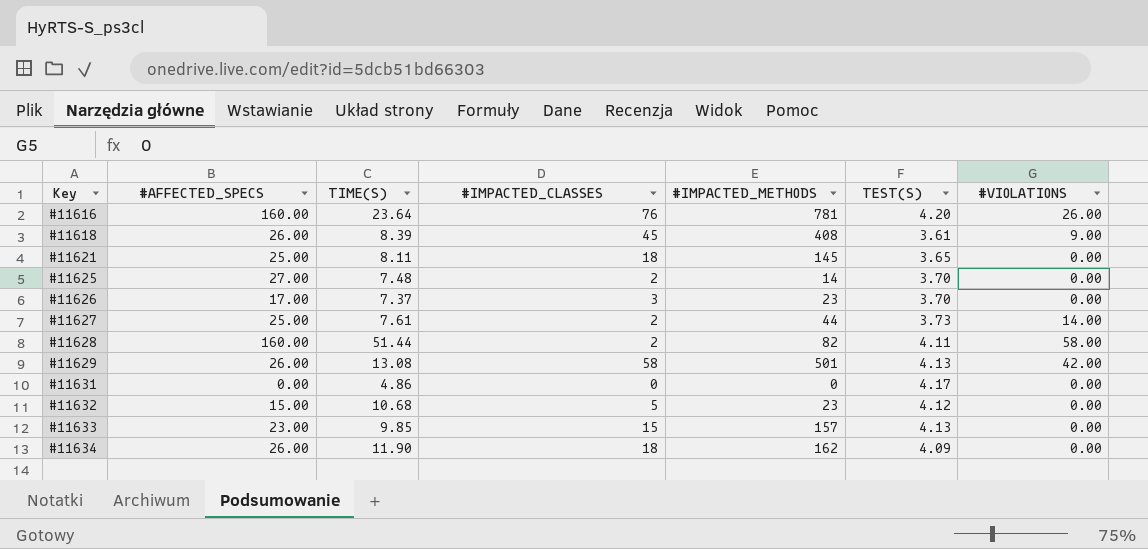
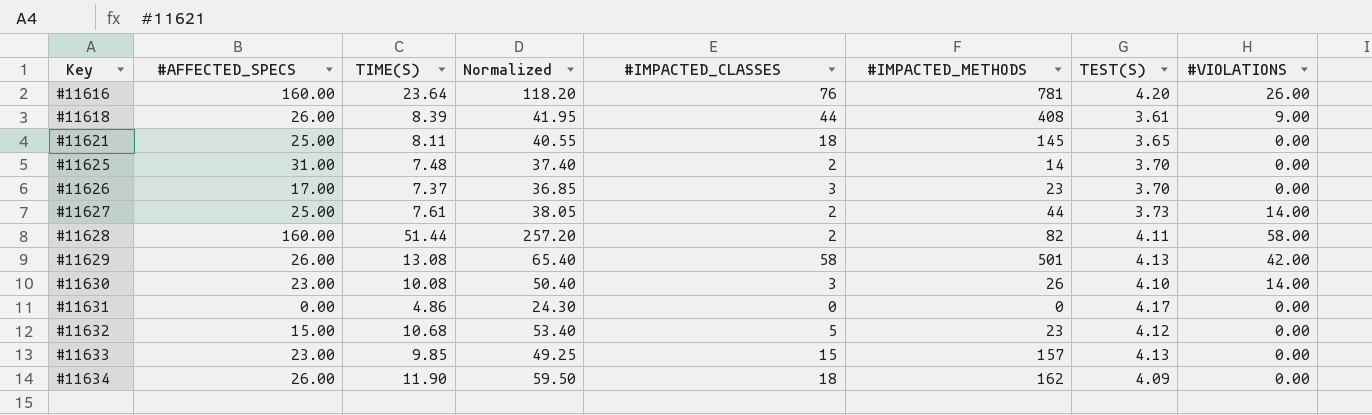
column Normalized | formula: none -> [TIME(S)] * 5
#11618 | #IMPACTED_CLASSES: 45 -> 44
#11625 | #AFFECTED_SPECS: 27.00 -> 31.00
row #11630: none -> 23.00 | 10.08 | 50.40 | 3 | 26 | 4.10 | 14.00

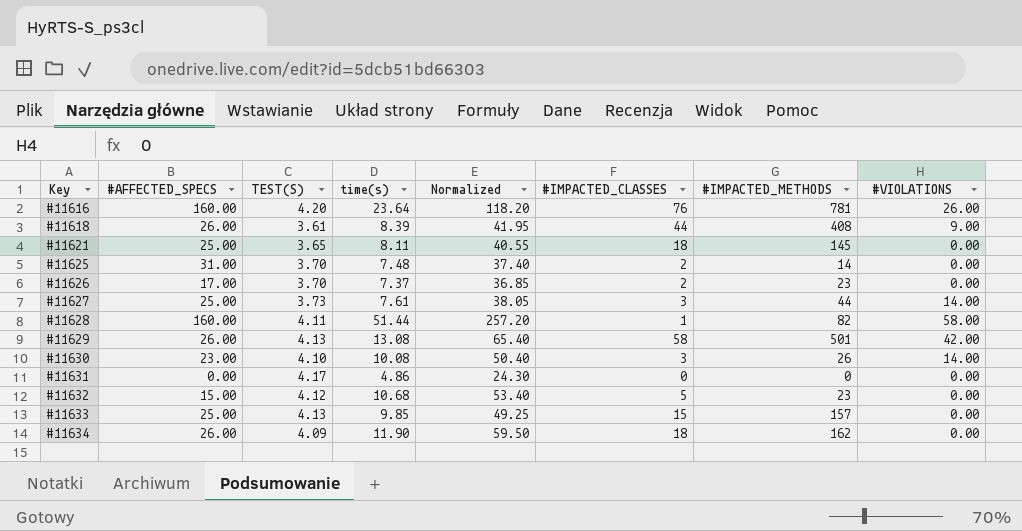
column TEST(S) | position: 7 -> 3
column name: TIME(S) -> time(s)
#11626 | #IMPACTED_CLASSES: 3 -> 2
#11627 | #IMPACTED_CLASSES: 2 -> 3
#11628 | #IMPACTED_CLASSES: 2 -> 1
#11633 | #AFFECTED_SPECS: 23.00 -> 25.00

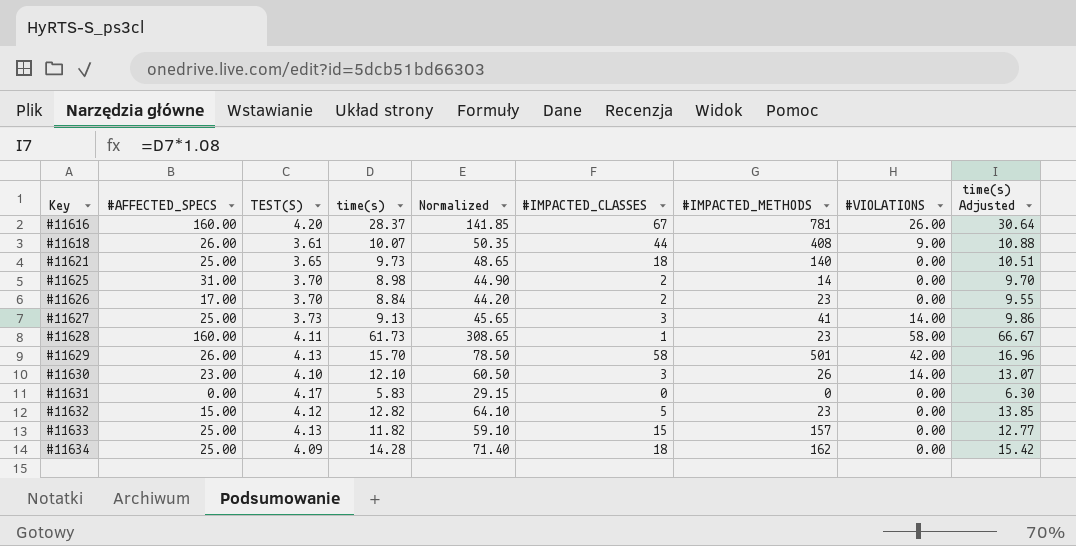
column time(s) Adjusted | formula: none -> [time(s)] * 1.08
#11616 | time(s): 23.64 -> 28.37
#11616 | Normalized: 118.20 -> 141.85
#11616 | #IMPACTED_CLASSES: 76 -> 67
#11618 | time(s): 8.39 -> 10.07
#11618 | Normalized: 41.95 -> 50.35
#11621 | time(s): 8.11 -> 9.73
#11621 | Normalized: 40.55 -> 48.65
#11621 | #IMPACTED_METHODS: 145 -> 140
#11625 | time(s): 7.48 -> 8.98
#11625 | Normalized: 37.40 -> 44.90
#11626 | time(s): 7.37 -> 8.84
#11626 | Normalized: 36.85 -> 44.20
#11627 | time(s): 7.61 -> 9.13
#11627 | Normalized: 38.05 -> 45.65
#11627 | #IMPACTED_METHODS: 44 -> 41
#11628 | time(s): 51.44 -> 61.73
#11628 | Normalized: 257.20 -> 308.65
#11628 | #IMPACTED_METHODS: 82 -> 23
#11629 | time(s): 13.08 -> 15.70
#11629 | Normalized: 65.40 -> 78.50
#11630 | time(s): 10.08 -> 12.10
#11630 | Normalized: 50.40 -> 60.50
#11631 | time(s): 4.86 -> 5.83
#11631 | Normalized: 24.30 -> 29.15
#11632 | time(s): 10.68 -> 12.82
#11632 | Normalized: 53.40 -> 64.10
#11633 | time(s): 9.85 -> 11.82
#11633 | Normalized: 49.25 -> 59.10
#11634 | #AFFECTED_SPECS: 26.00 -> 25.00
#11634 | time(s): 11.90 -> 14.28
#11634 | Normalized: 59.50 -> 71.40

